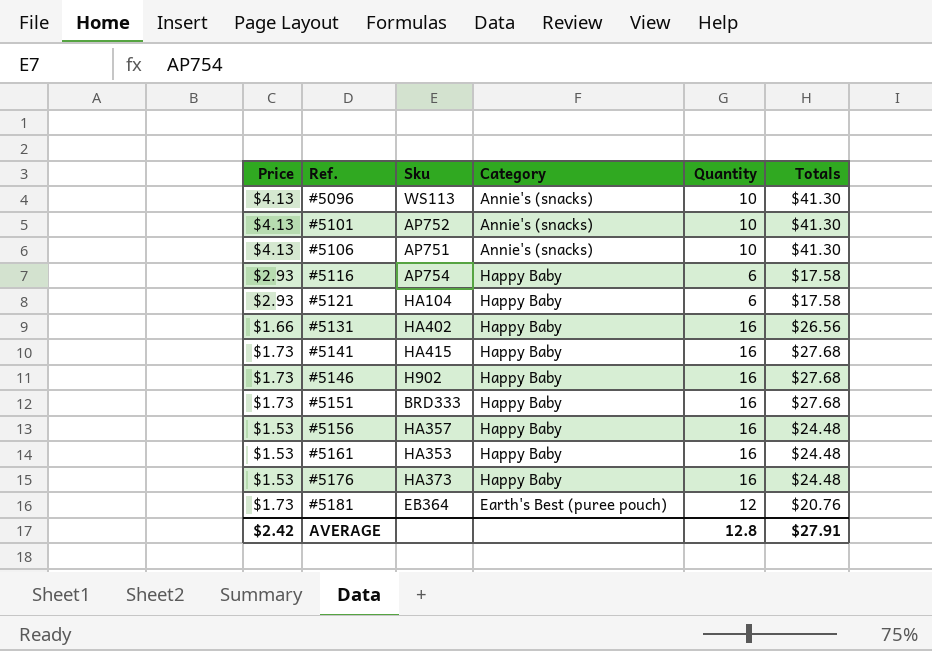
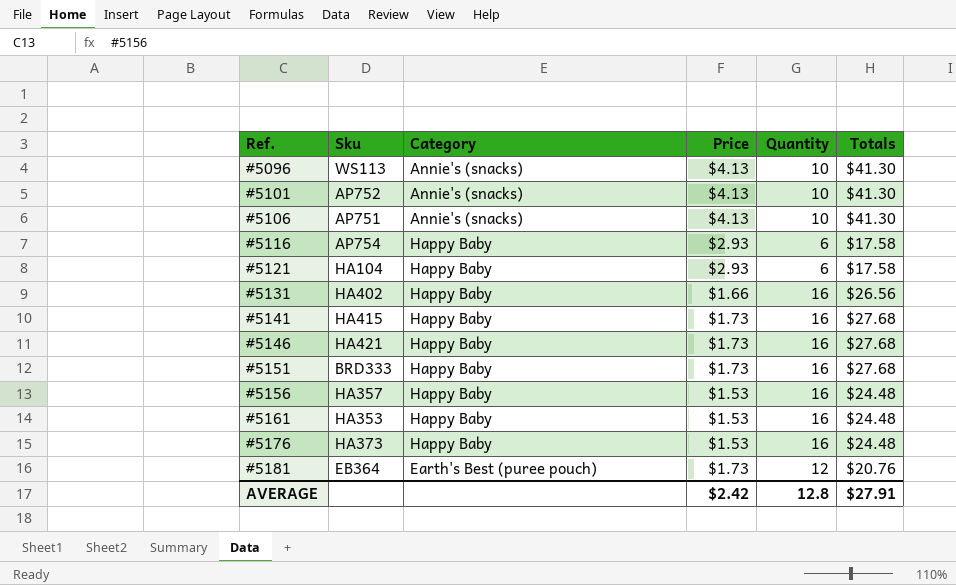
column Price | position: 1 -> 4
#5146 | Sku: H902 -> HA421

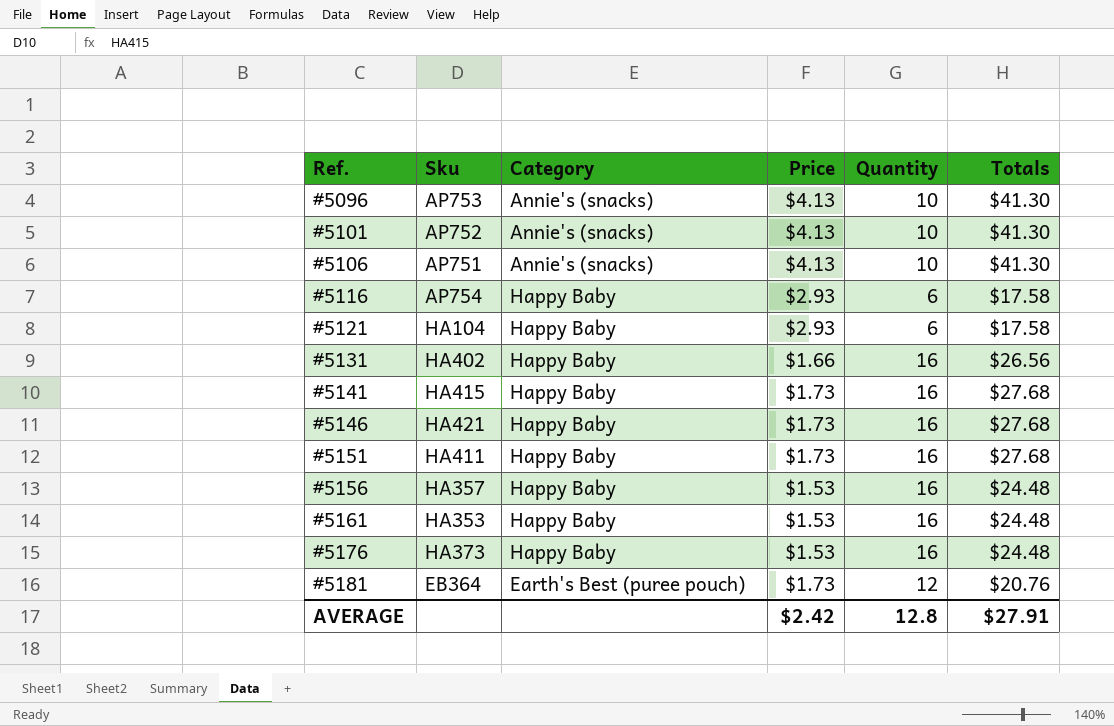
#5096 | Sku: WS113 -> AP753
#5151 | Sku: BRD333 -> HA411

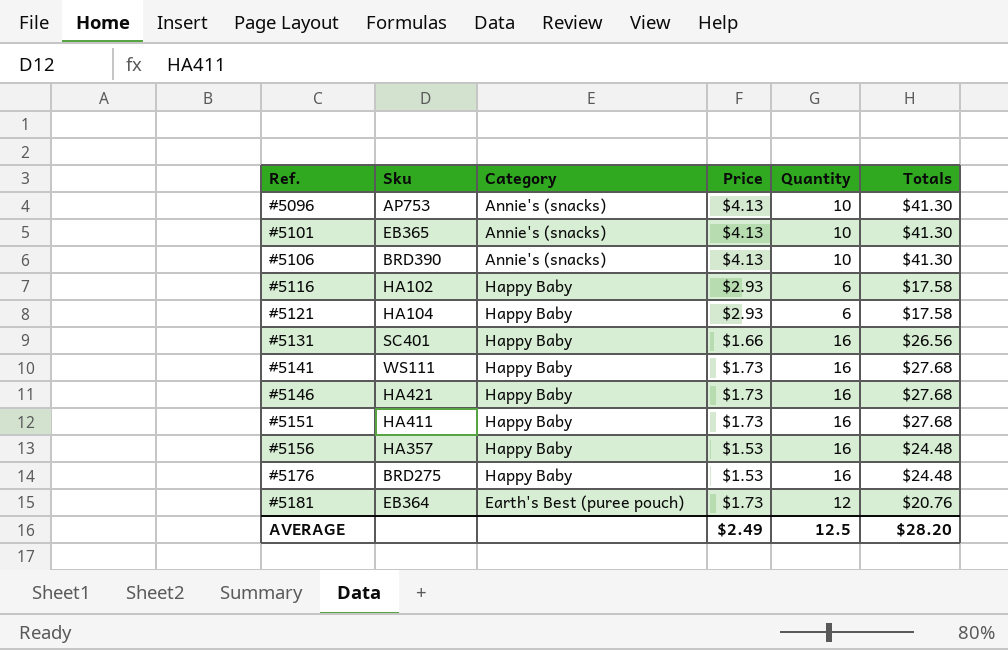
row #5161: HA353 | Happy Baby | $1.53 | 16 | $24.48 -> none
#5101 | Sku: AP752 -> EB365
#5106 | Sku: AP751 -> BRD390
#5116 | Sku: AP754 -> HA102
#5131 | Sku: HA402 -> SC401
#5141 | Sku: HA415 -> WS111
#5176 | Sku: HA373 -> BRD275
AVERAGE | Price: $2.42 -> $2.49
AVERAGE | Quantity: 12.8 -> 12.5
AVERAGE | Totals: $27.91 -> $28.20

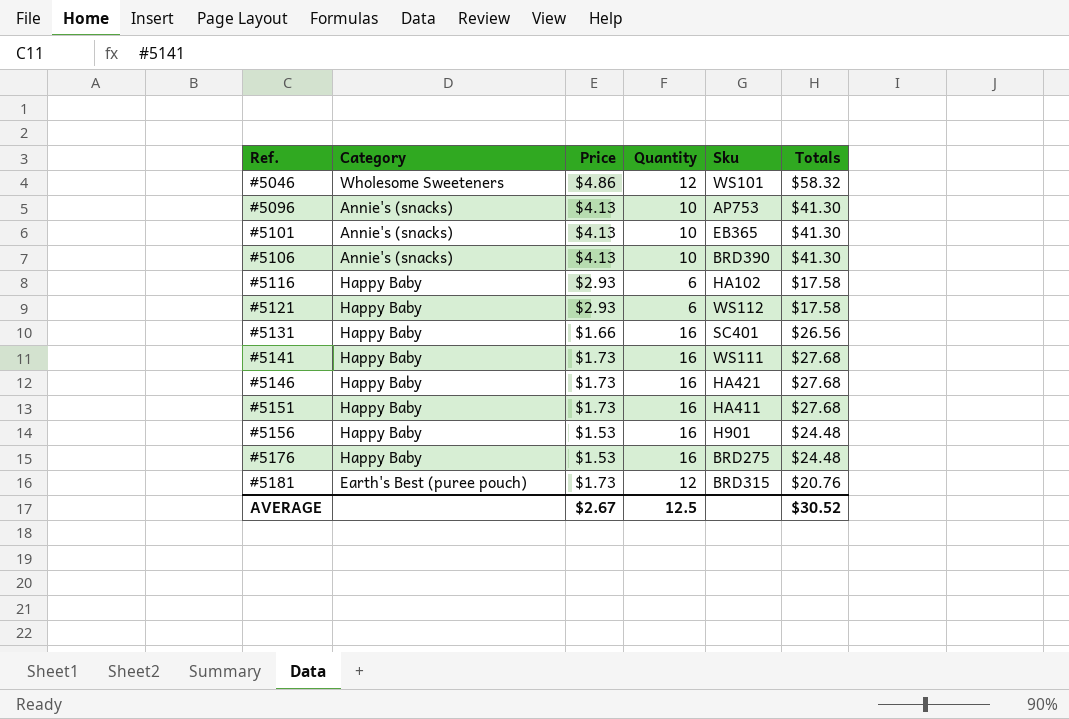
column Sku | position: 2 -> 5
row #5046: none -> Wholesome Sweeteners | $4.86 | 12 | WS101 | $58.32
#5121 | Sku: HA104 -> WS112
#5156 | Sku: HA357 -> H901
#5181 | Sku: EB364 -> BRD315
AVERAGE | Price: $2.49 -> $2.67
AVERAGE | Totals: $28.20 -> $30.52

